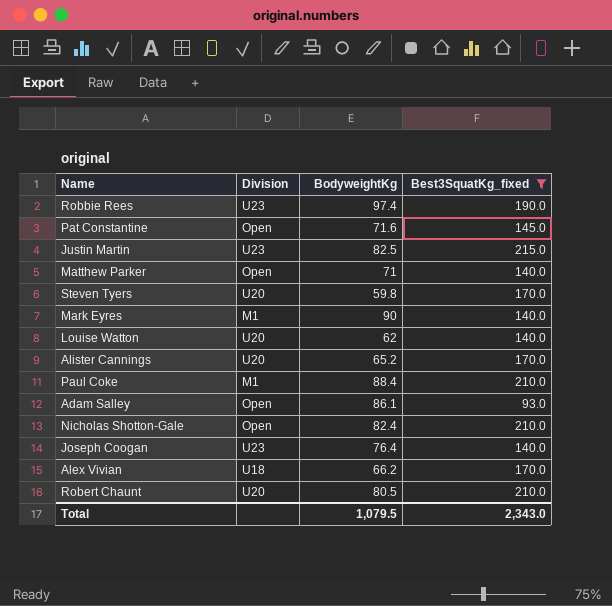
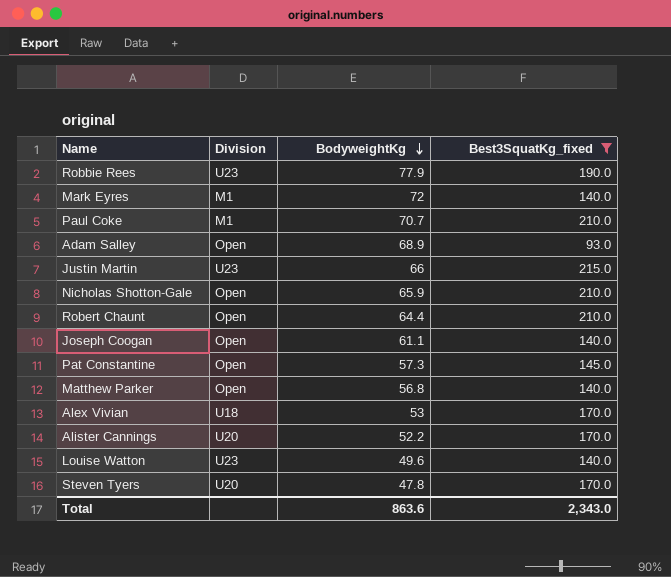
row order: none -> BodyweightKg descending
Robbie Rees | BodyweightKg: 97.4 -> 77.9
Mark Eyres | BodyweightKg: 90 -> 72
Paul Coke | BodyweightKg: 88.4 -> 70.7
Adam Salley | BodyweightKg: 86.1 -> 68.9
Justin Martin | BodyweightKg: 82.5 -> 66
Nicholas Shotton-Gale | BodyweightKg: 82.4 -> 65.9
Robert Chaunt | Division: U20 -> Open
Robert Chaunt | BodyweightKg: 80.5 -> 64.4
Joseph Coogan | Division: U23 -> Open
Joseph Coogan | BodyweightKg: 76.4 -> 61.1
Pat Constantine | BodyweightKg: 71.6 -> 57.3
Matthew Parker | BodyweightKg: 71 -> 56.8
Alex Vivian | BodyweightKg: 66.2 -> 53
Alister Cannings | BodyweightKg: 65.2 -> 52.2
Louise Watton | Division: U20 -> U23
Louise Watton | BodyweightKg: 62 -> 49.6
Steven Tyers | BodyweightKg: 59.8 -> 47.8
Total | BodyweightKg: 1,079.5 -> 863.6

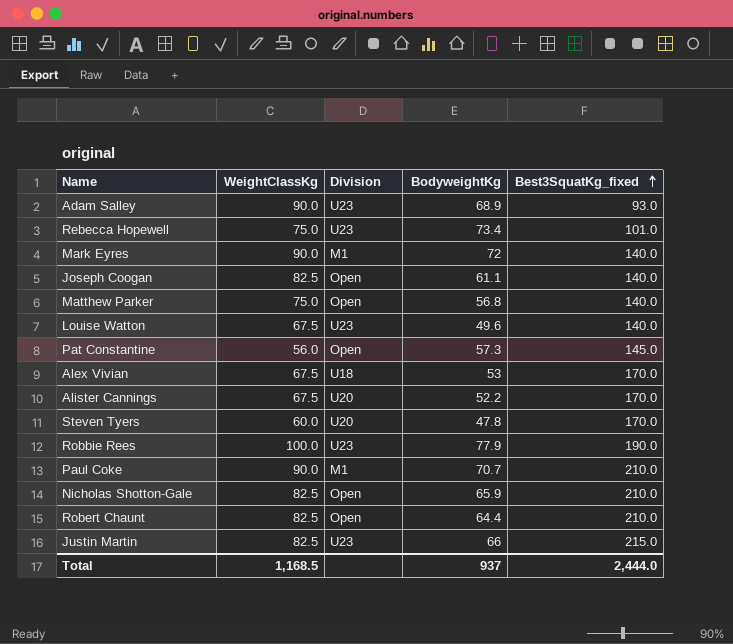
filter: Best3SquatKg_fixed != 101.0 -> none
row order: BodyweightKg descending -> Best3SquatKg_fixed ascending
column WeightClassKg | position: none -> 2
Adam Salley | Division: Open -> U23
Total | BodyweightKg: 863.6 -> 937
Total | Best3SquatKg_fixed: 2,343.0 -> 2,444.0

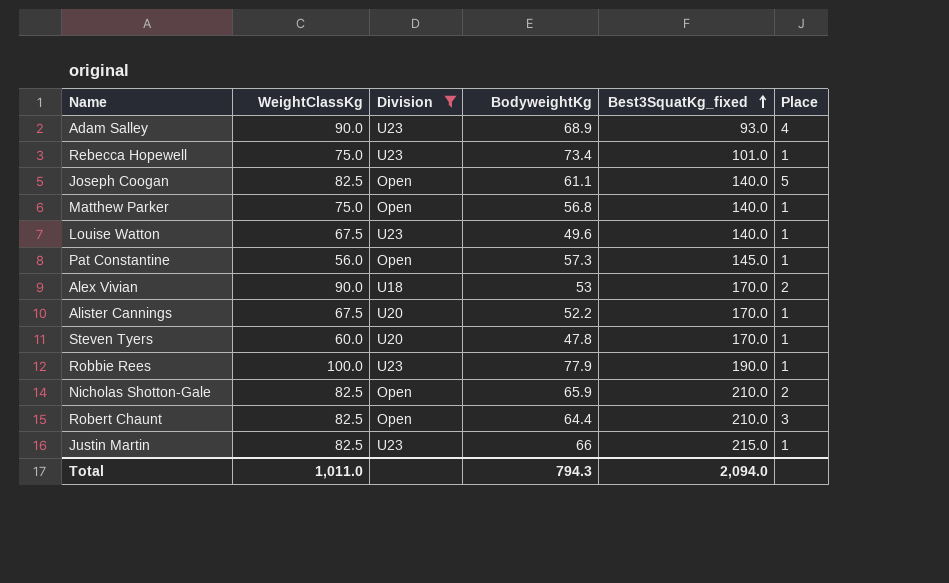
filter: none -> Division != M1
column Place | position: none -> 6
Alex Vivian | WeightClassKg: 67.5 -> 90.0
Total | WeightClassKg: 1,168.5 -> 1,011.0
Total | BodyweightKg: 937 -> 794.3
Total | Best3SquatKg_fixed: 2,444.0 -> 2,094.0

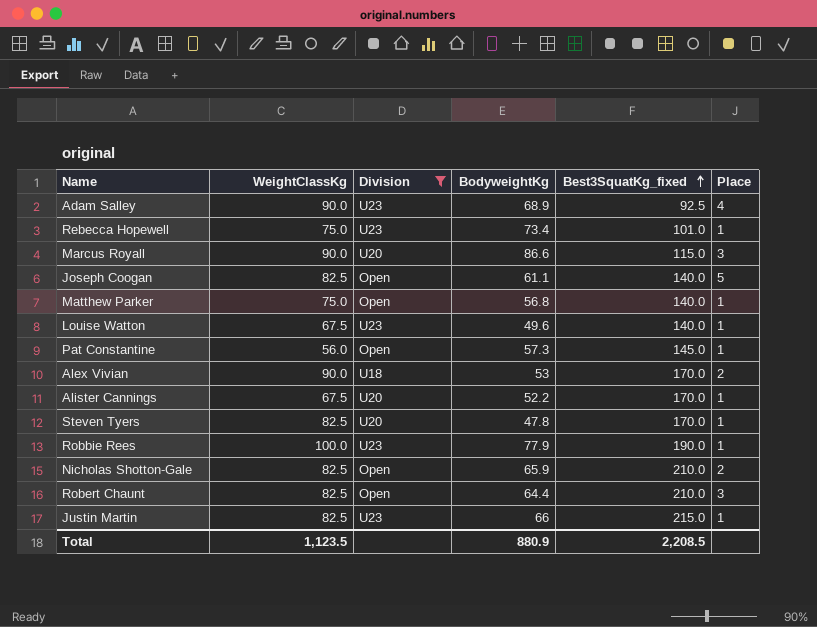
Adam Salley | Best3SquatKg_fixed: 93.0 -> 92.5
row Marcus Royall: none -> 90.0 | U20 | 86.6 | 115.0 | 3
Steven Tyers | WeightClassKg: 60.0 -> 82.5
Total | WeightClassKg: 1,011.0 -> 1,123.5
Total | BodyweightKg: 794.3 -> 880.9
Total | Best3SquatKg_fixed: 2,094.0 -> 2,208.5

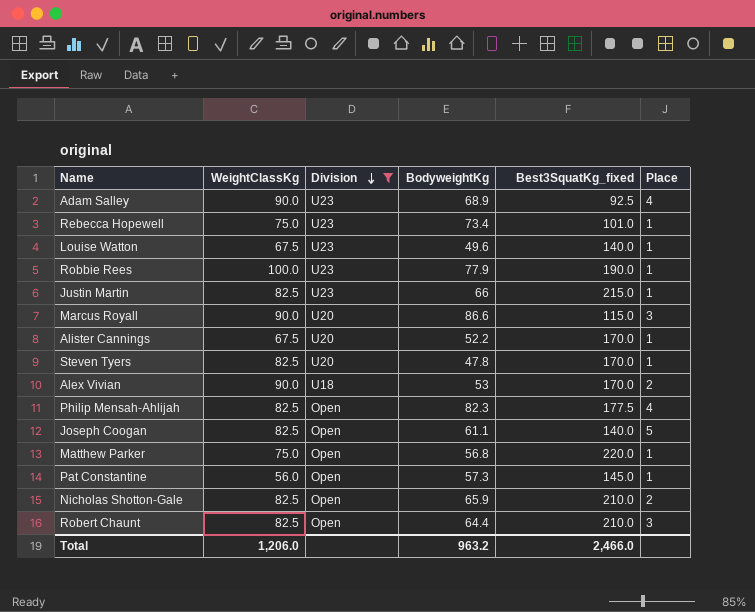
row order: Best3SquatKg_fixed ascending -> Division descending
row Philip Mensah-Ahlijah: none -> 82.5 | Open | 82.3 | 177.5 | 4
Matthew Parker | Best3SquatKg_fixed: 140.0 -> 220.0
Total | WeightClassKg: 1,123.5 -> 1,206.0
Total | BodyweightKg: 880.9 -> 963.2
Total | Best3SquatKg_fixed: 2,208.5 -> 2,466.0

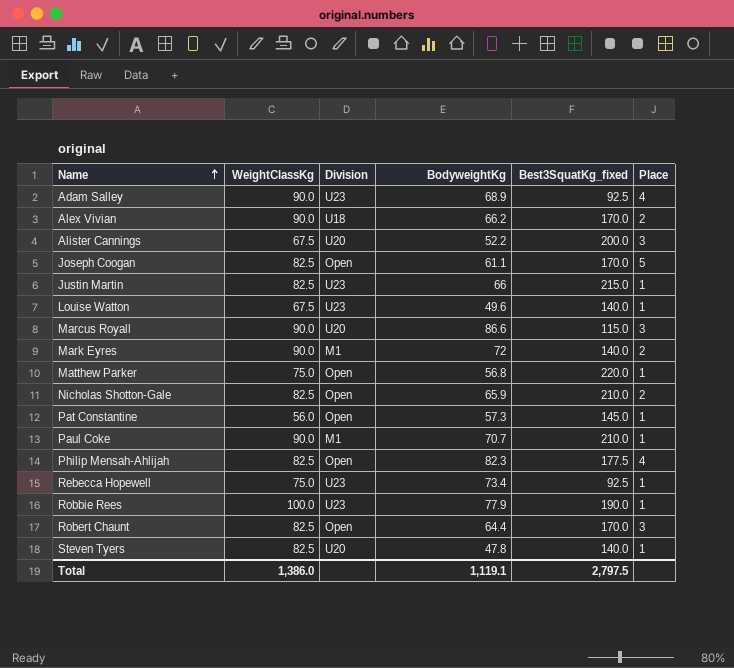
filter: Division != M1 -> none
row order: Division descending -> Name ascending
Alex Vivian | BodyweightKg: 53 -> 66.2
Alister Cannings | Best3SquatKg_fixed: 170.0 -> 200.0
Alister Cannings | Place: 1 -> 3
Joseph Coogan | Best3SquatKg_fixed: 140.0 -> 170.0
Rebecca Hopewell | Best3SquatKg_fixed: 101.0 -> 92.5
Robert Chaunt | Best3SquatKg_fixed: 210.0 -> 170.0
Steven Tyers | Best3SquatKg_fixed: 170.0 -> 140.0
Total | WeightClassKg: 1,206.0 -> 1,386.0
Total | BodyweightKg: 963.2 -> 1,119.1
Total | Best3SquatKg_fixed: 2,466.0 -> 2,797.5

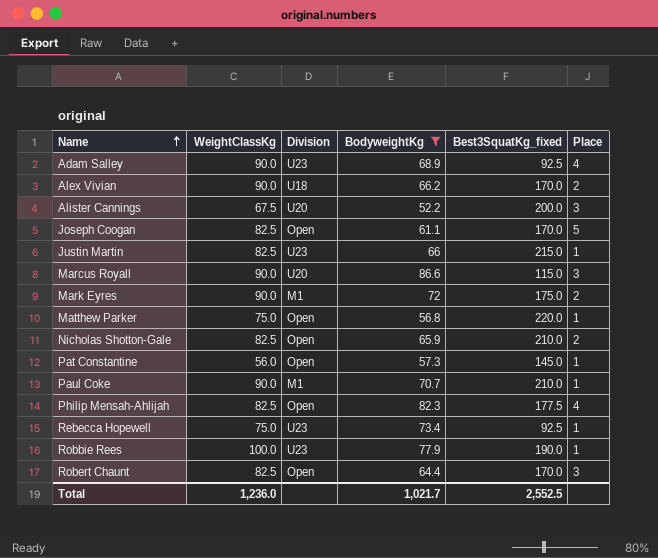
filter: none -> BodyweightKg >= 52.2
Mark Eyres | Best3SquatKg_fixed: 140.0 -> 175.0
Total | WeightClassKg: 1,386.0 -> 1,236.0
Total | BodyweightKg: 1,119.1 -> 1,021.7
Total | Best3SquatKg_fixed: 2,797.5 -> 2,552.5

